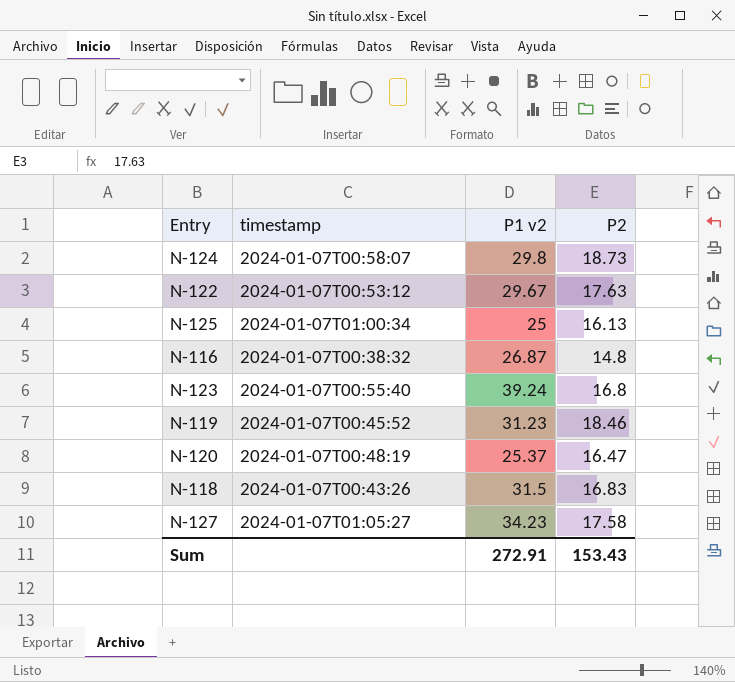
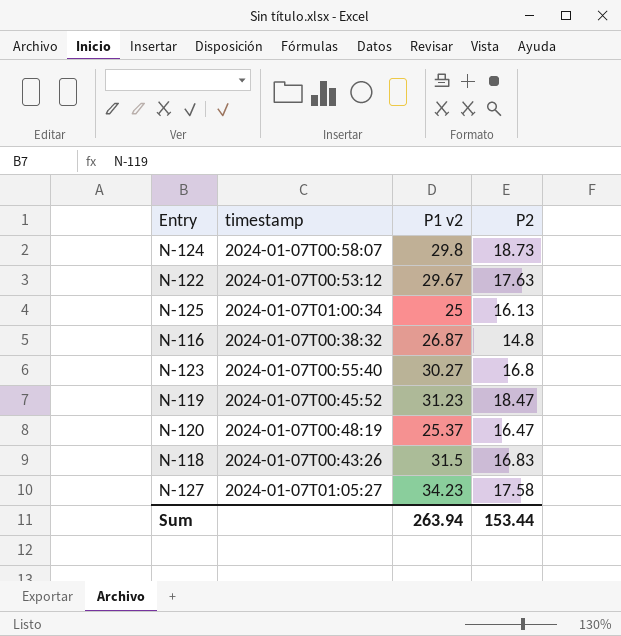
N-123 | P1 v2: 39.24 -> 30.27
N-119 | P2: 18.46 -> 18.47
Sum | P1 v2: 272.91 -> 263.94
Sum | P2: 153.43 -> 153.44

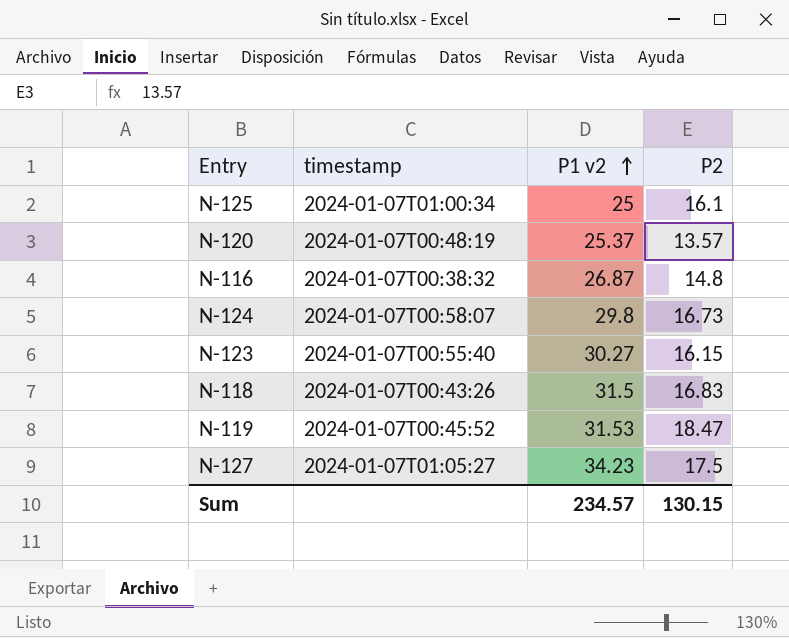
row order: none -> P1 v2 ascending
row N-122: 2024-01-07T00:53:12 | 29.67 | 17.63 -> none
N-125 | P2: 16.13 -> 16.1
N-120 | P2: 16.47 -> 13.57
N-124 | P2: 18.73 -> 16.73
N-123 | P2: 16.8 -> 16.15
N-119 | P1 v2: 31.23 -> 31.53
N-127 | P2: 17.58 -> 17.5
Sum | P1 v2: 263.94 -> 234.57
Sum | P2: 153.44 -> 130.15

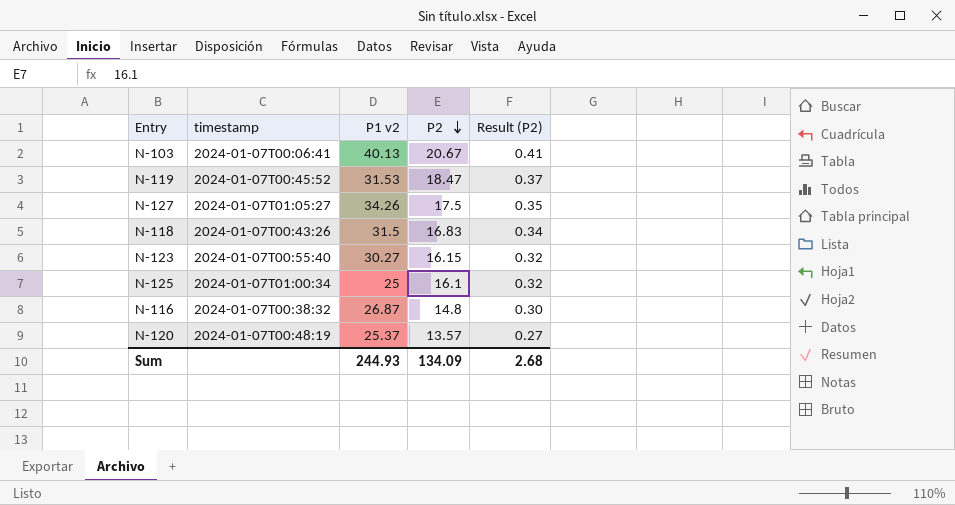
row order: P1 v2 ascending -> P2 descending
column Result (P2) | formula: none -> [P2] * 0.02
row N-124: 2024-01-07T00:58:07 | 29.8 | 16.73 -> none
row N-103: none -> 2024-01-07T00:06:41 | 40.13 | 20.67 | 0.41
N-127 | P1 v2: 34.23 -> 34.26
Sum | P1 v2: 234.57 -> 244.93
Sum | P2: 130.15 -> 134.09

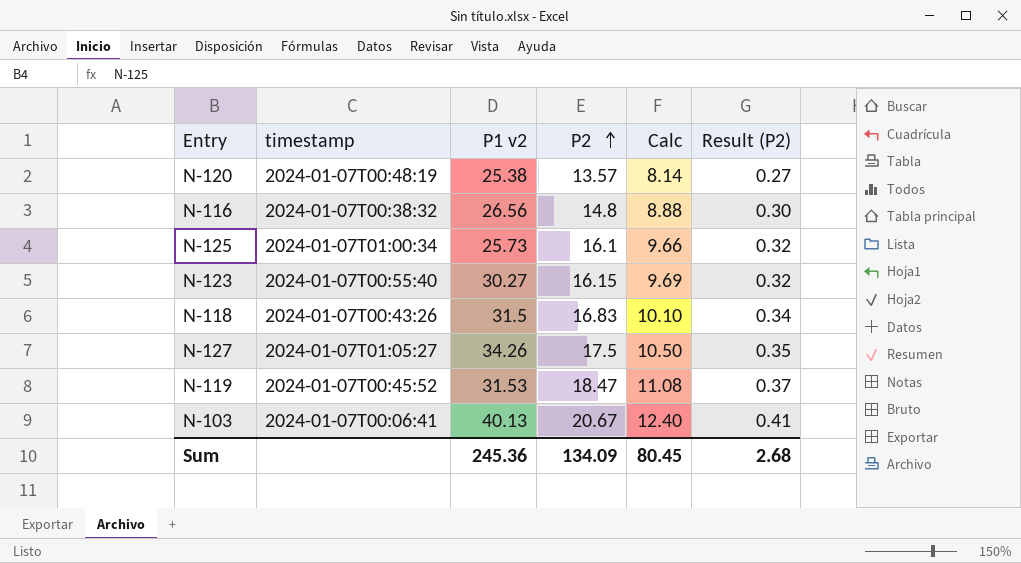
row order: P2 descending -> P2 ascending
column Calc | formula: none -> [P2] * 0.6
N-120 | P1 v2: 25.37 -> 25.38
N-116 | P1 v2: 26.87 -> 26.56
N-125 | P1 v2: 25 -> 25.73
Sum | P1 v2: 244.93 -> 245.36

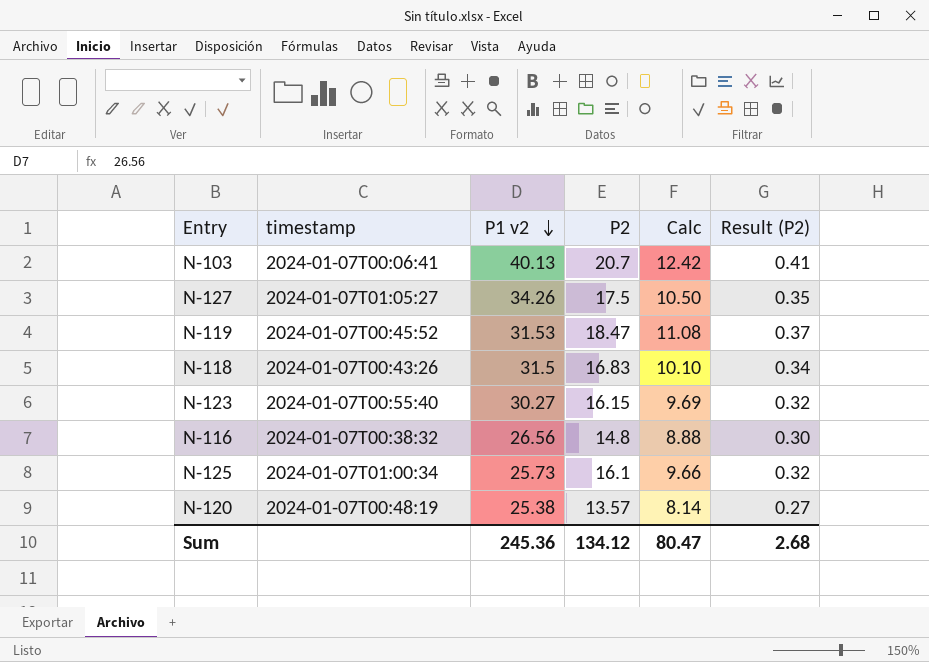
row order: P2 ascending -> P1 v2 descending
N-103 | P2: 20.67 -> 20.7
N-103 | Calc: 12.40 -> 12.42
Sum | P2: 134.09 -> 134.12
Sum | Calc: 80.45 -> 80.47

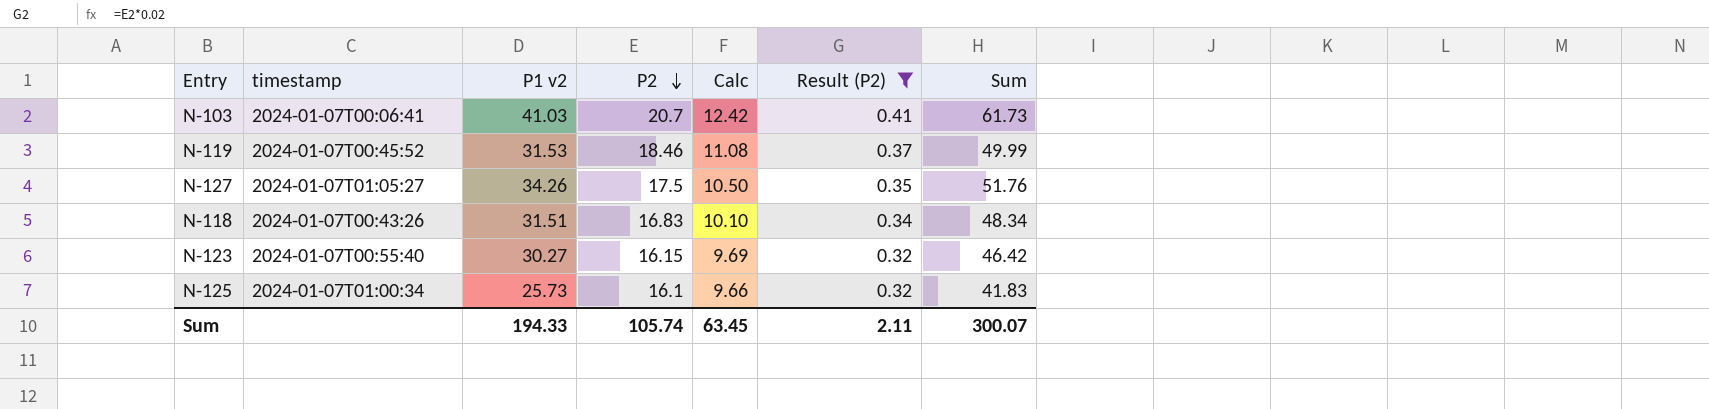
filter: none -> Result (P2) >= 0.32
row order: P1 v2 descending -> P2 descending
column Sum | formula: none -> [P1 v2] + [P2]
N-103 | P1 v2: 40.13 -> 41.03
N-119 | P2: 18.47 -> 18.46
N-118 | P1 v2: 31.5 -> 31.51
Sum | P1 v2: 245.36 -> 194.33
Sum | P2: 134.12 -> 105.74
Sum | Calc: 80.47 -> 63.45
Sum | Result (P2): 2.68 -> 2.11

